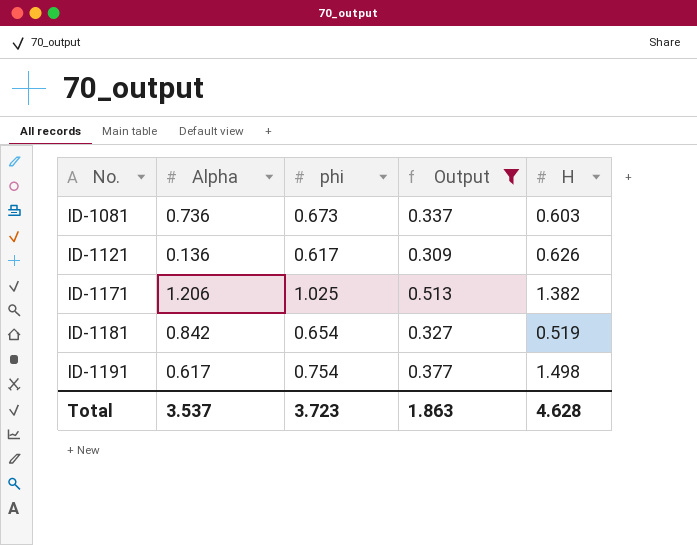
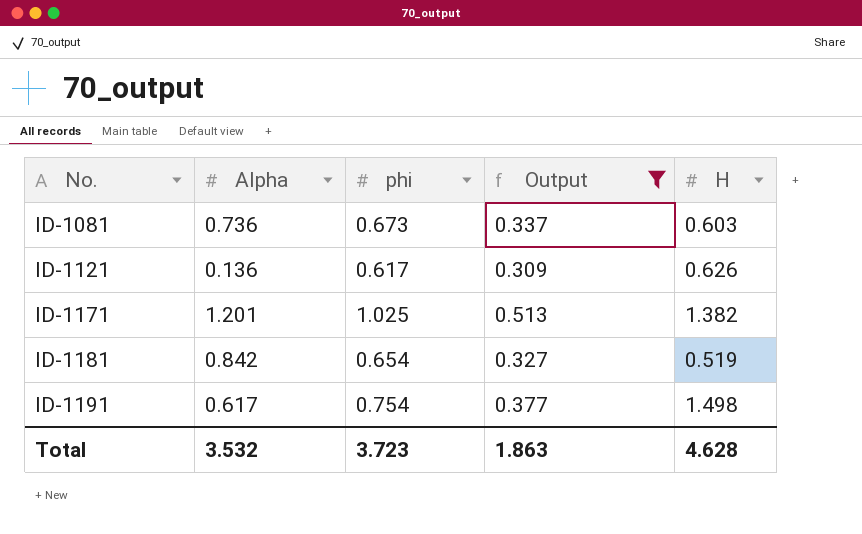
ID-1171 | Alpha: 1.206 -> 1.201
Total | Alpha: 3.537 -> 3.532

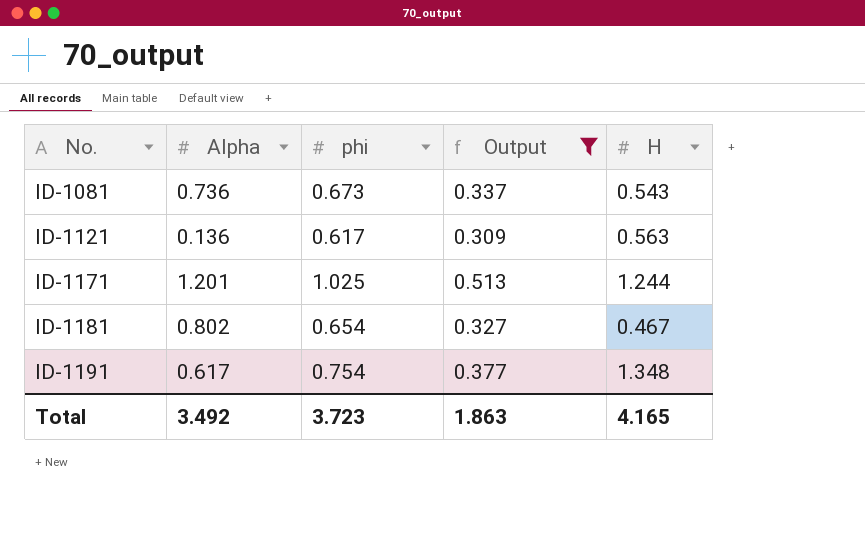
ID-1081 | H: 0.603 -> 0.543
ID-1121 | H: 0.626 -> 0.563
ID-1171 | H: 1.382 -> 1.244
ID-1181 | Alpha: 0.842 -> 0.802
ID-1181 | H: 0.519 -> 0.467
ID-1191 | H: 1.498 -> 1.348
Total | Alpha: 3.532 -> 3.492
Total | H: 4.628 -> 4.165

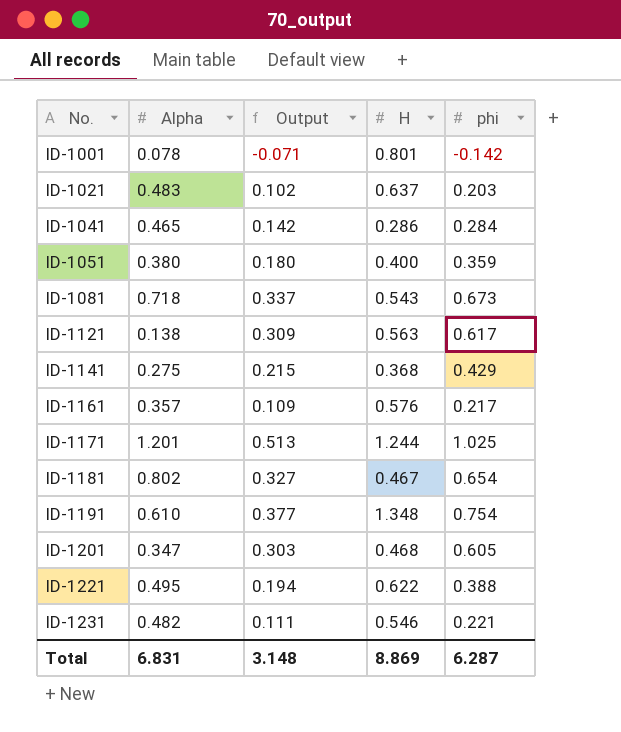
filter: Output >= 0.309 -> none
column phi | position: 3 -> 5
ID-1081 | Alpha: 0.736 -> 0.718
ID-1121 | Alpha: 0.136 -> 0.138
ID-1191 | Alpha: 0.617 -> 0.610
Total | Alpha: 3.492 -> 6.831
Total | Output: 1.863 -> 3.148
Total | H: 4.165 -> 8.869
Total | phi: 3.723 -> 6.287

